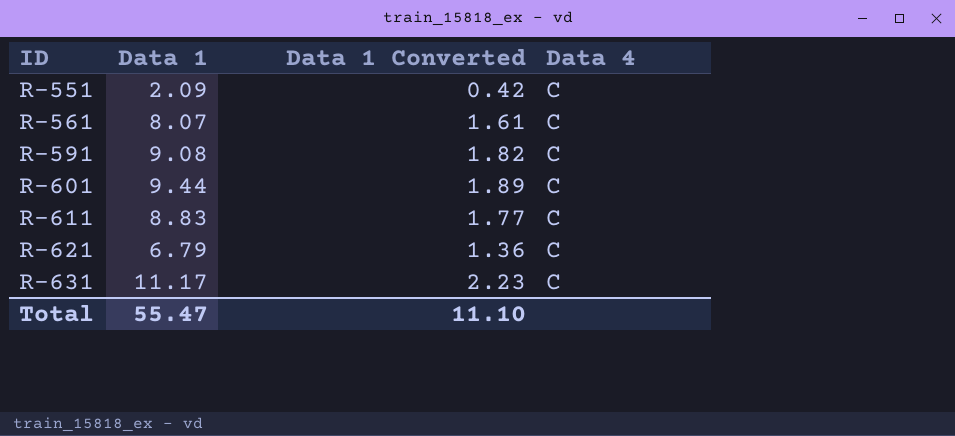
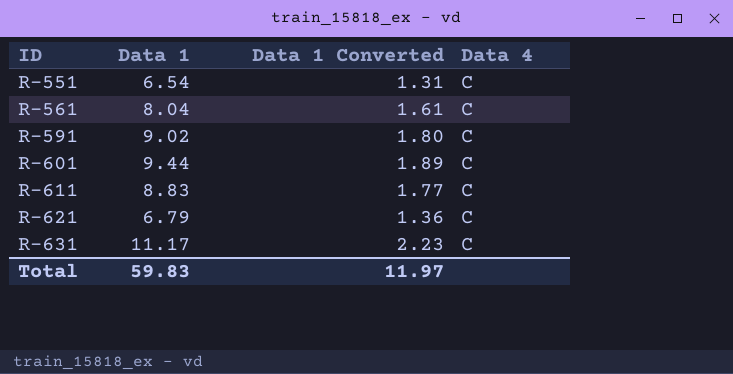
R-551 | Data 1: 2.09 -> 6.54
R-551 | Data 1 Converted: 0.42 -> 1.31
R-561 | Data 1: 8.07 -> 8.04
R-591 | Data 1: 9.08 -> 9.02
R-591 | Data 1 Converted: 1.82 -> 1.80
Total | Data 1: 55.47 -> 59.83
Total | Data 1 Converted: 11.10 -> 11.97

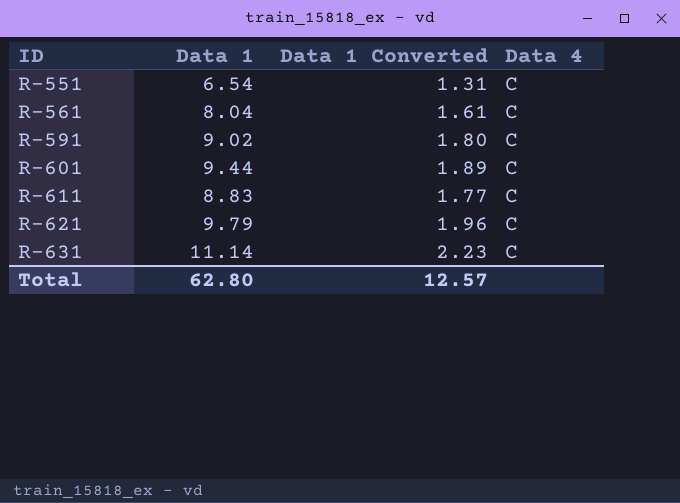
R-621 | Data 1: 6.79 -> 9.79
R-621 | Data 1 Converted: 1.36 -> 1.96
R-631 | Data 1: 11.17 -> 11.14
Total | Data 1: 59.83 -> 62.80
Total | Data 1 Converted: 11.97 -> 12.57

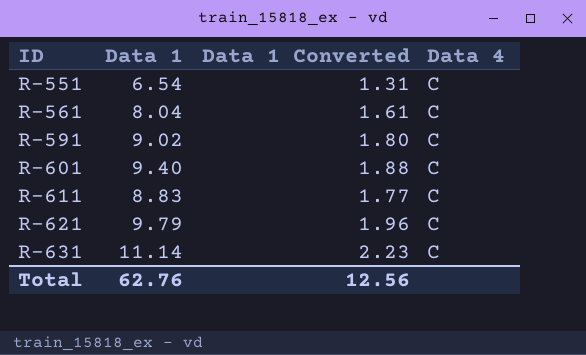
R-601 | Data 1: 9.44 -> 9.40
R-601 | Data 1 Converted: 1.89 -> 1.88
Total | Data 1: 62.80 -> 62.76
Total | Data 1 Converted: 12.57 -> 12.56

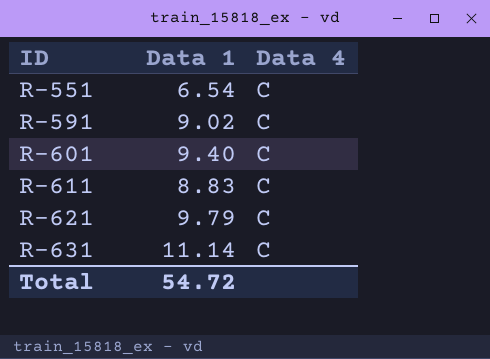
column Data 1 Converted | formula: [Data 1] * 0.2 -> none
row R-561: 8.04 | 1.61 | C -> none
Total | Data 1: 62.76 -> 54.72

